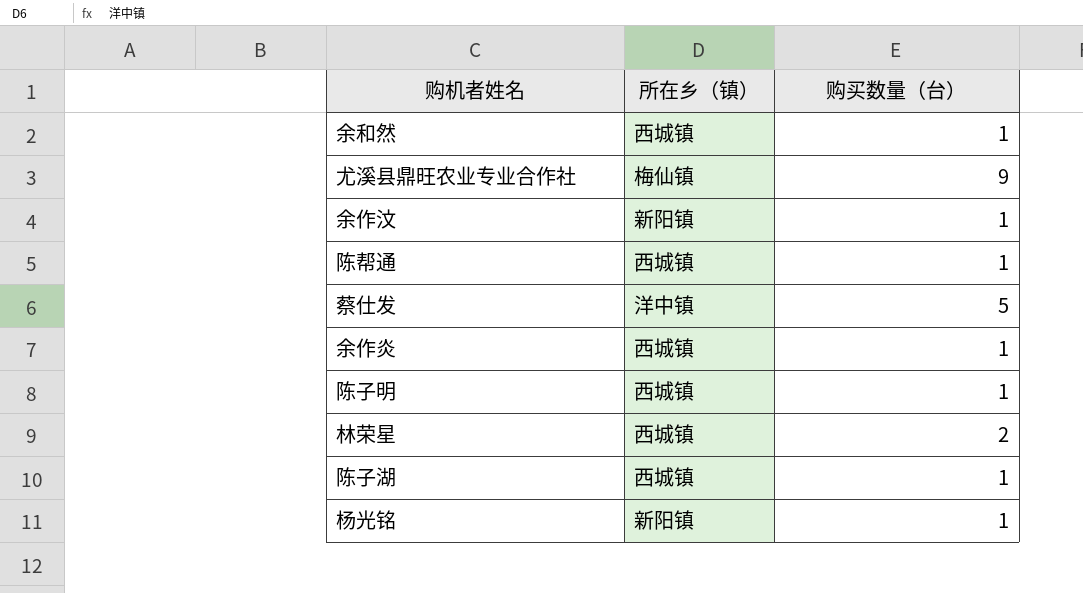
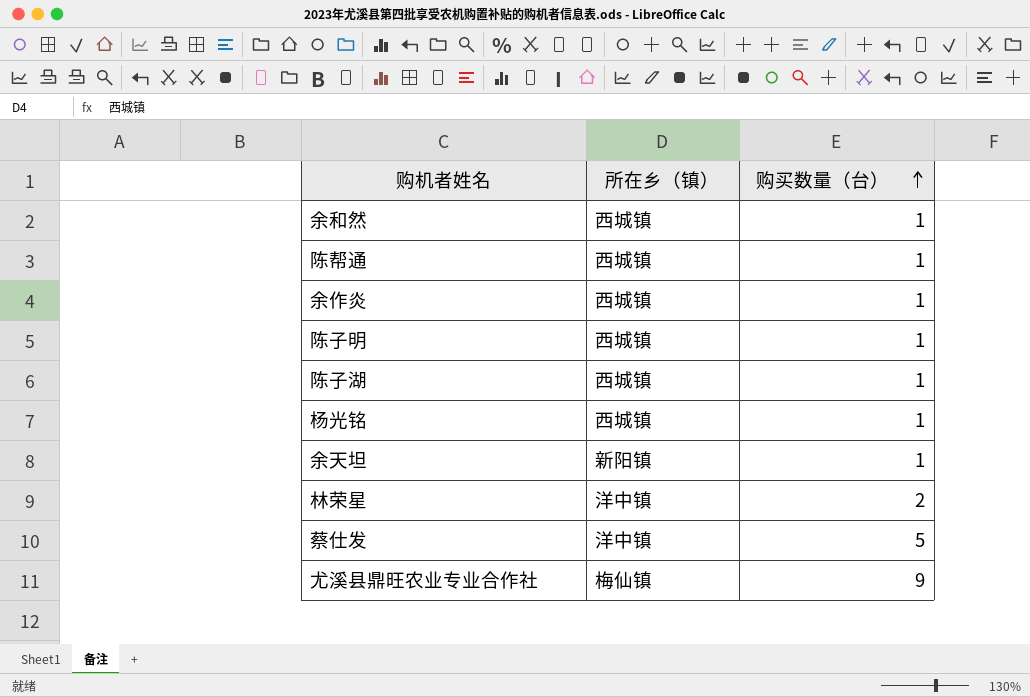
row order: none -> 购买数量（台） ascending
row 余作汶: 新阳镇 | 1 -> none
杨光铭 | 所在乡（镇）: 新阳镇 -> 西城镇
row 余天坦: none -> 新阳镇 | 1
林荣星 | 所在乡（镇）: 西城镇 -> 洋中镇

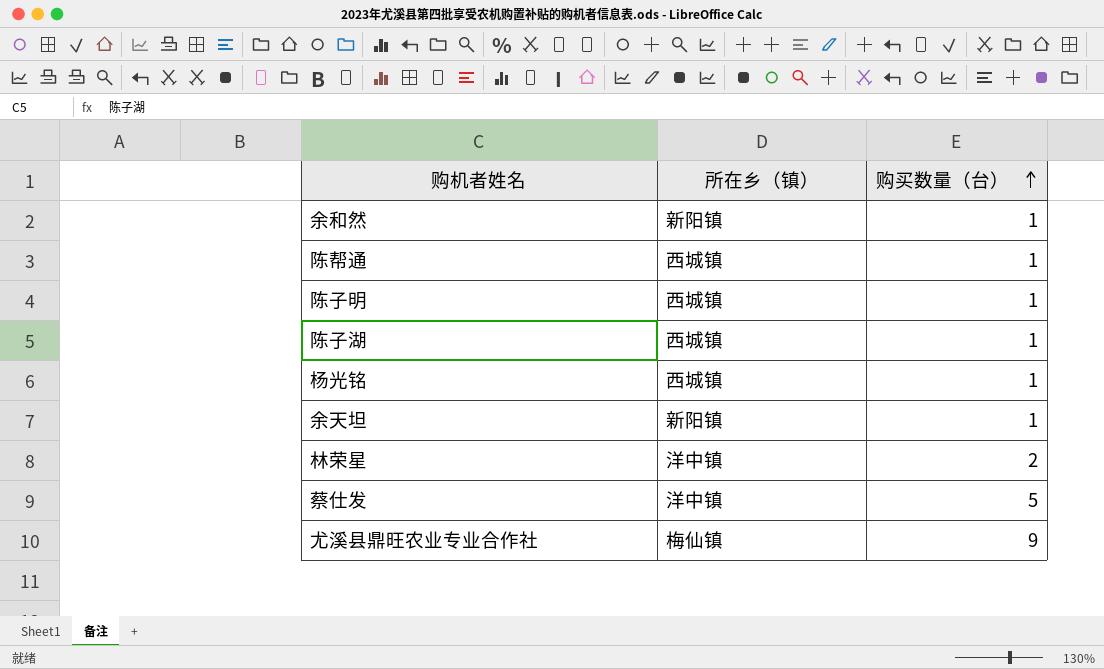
row 余作炎: 西城镇 | 1 -> none
余和然 | 所在乡（镇）: 西城镇 -> 新阳镇

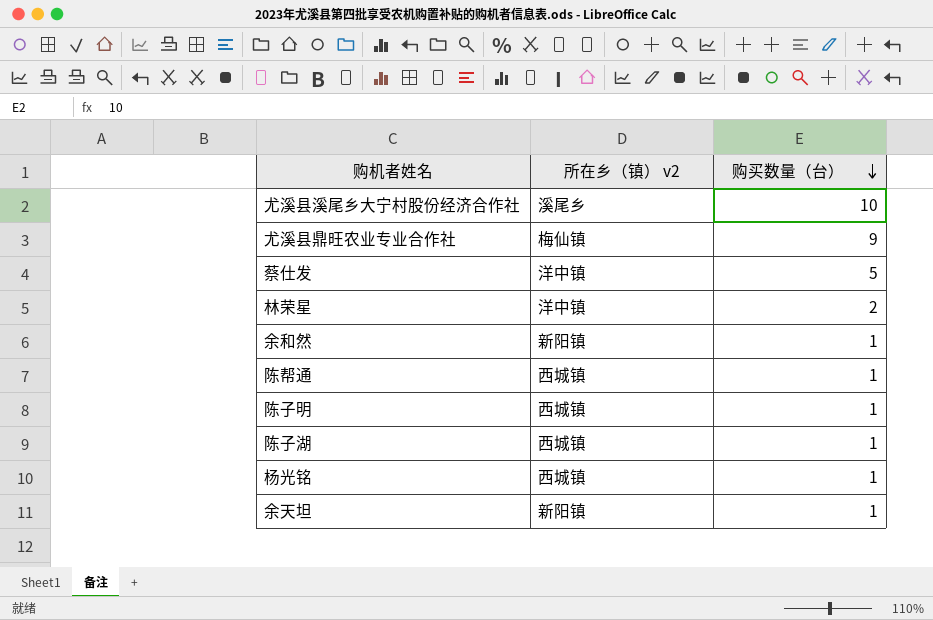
row order: 购买数量（台） ascending -> 购买数量（台） descending
column name: 所在乡（镇） -> 所在乡（镇） v2
row 尤溪县溪尾乡大宁村股份经济合作社: none -> 溪尾乡 | 10

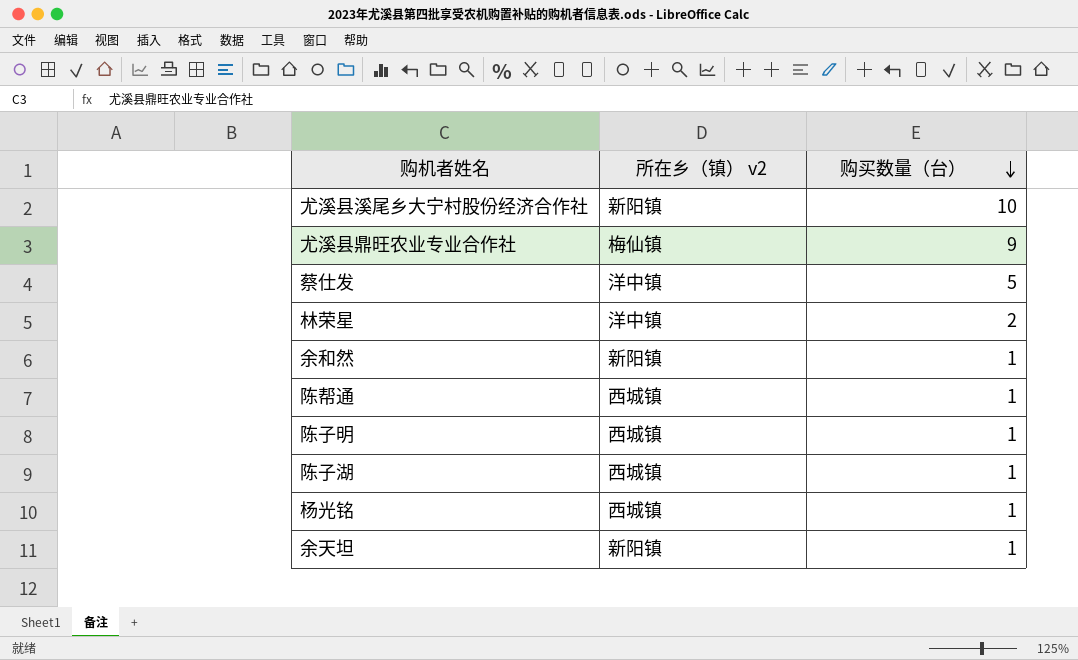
尤溪县溪尾乡大宁村股份经济合作社 | 所在乡（镇） v2: 溪尾乡 -> 新阳镇

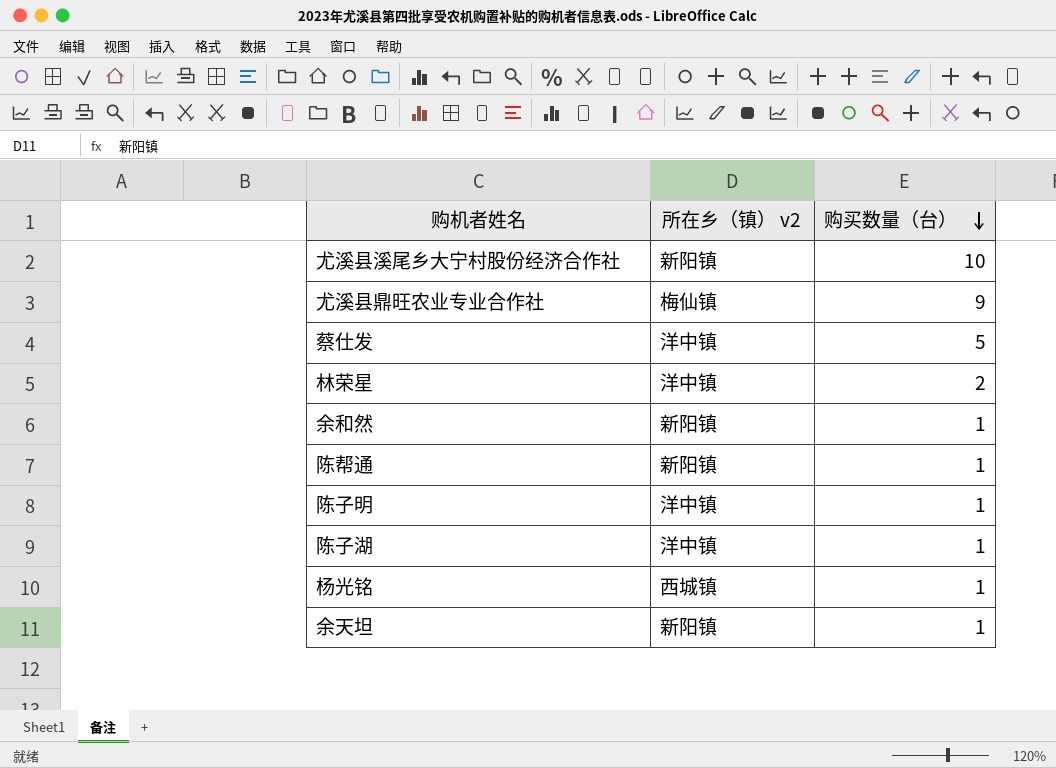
陈帮通 | 所在乡（镇） v2: 西城镇 -> 新阳镇
陈子明 | 所在乡（镇） v2: 西城镇 -> 洋中镇
陈子湖 | 所在乡（镇） v2: 西城镇 -> 洋中镇

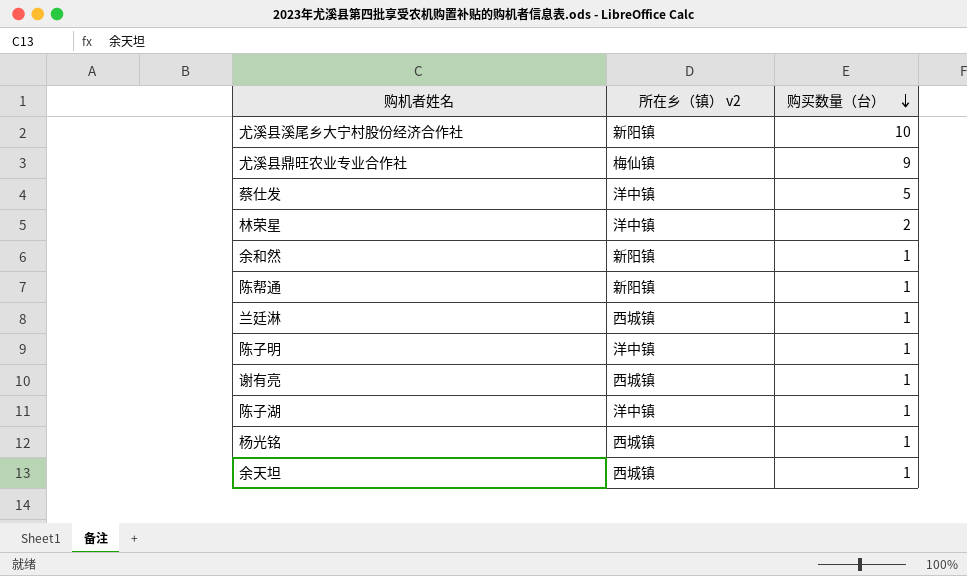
row 兰廷淋: none -> 西城镇 | 1
row 谢有亮: none -> 西城镇 | 1
余天坦 | 所在乡（镇） v2: 新阳镇 -> 西城镇

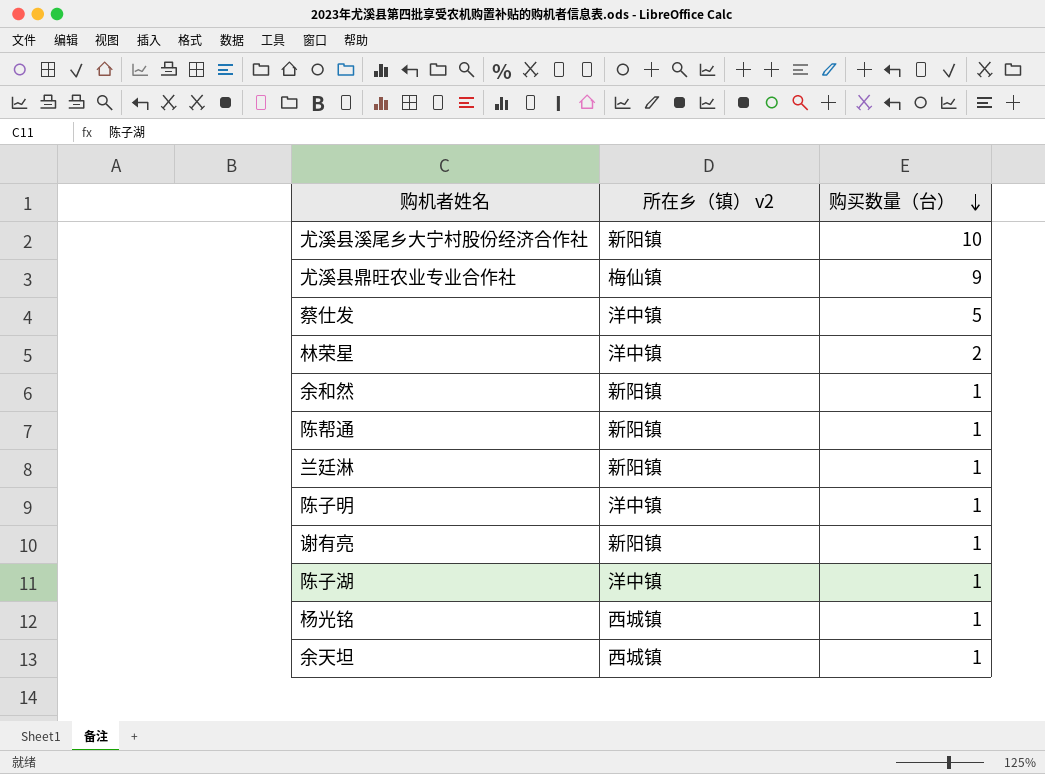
兰廷淋 | 所在乡（镇） v2: 西城镇 -> 新阳镇
谢有亮 | 所在乡（镇） v2: 西城镇 -> 新阳镇

